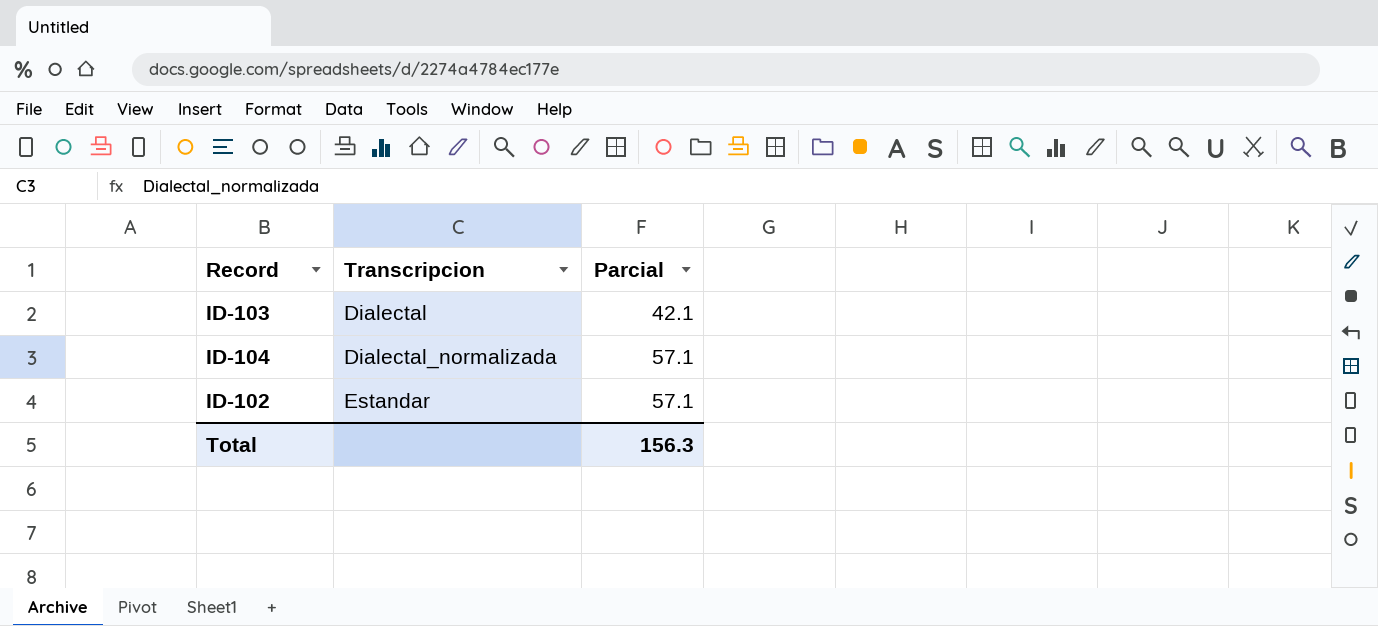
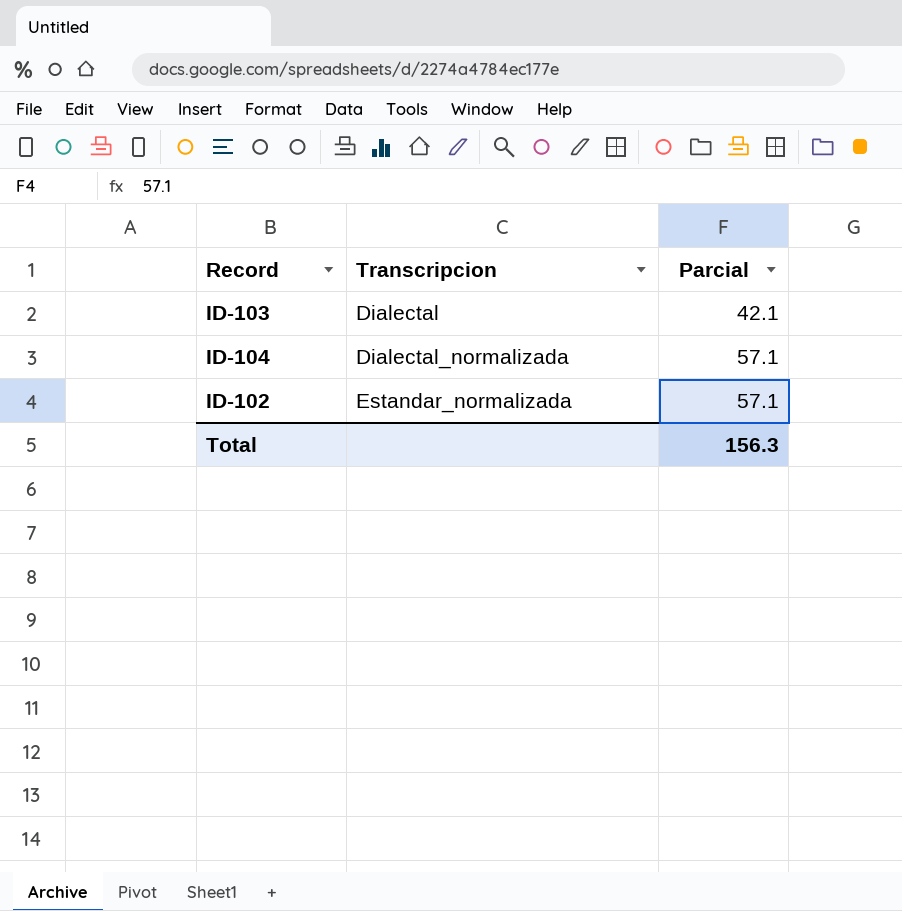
ID-102 | Transcripcion: Estandar -> Estandar_normalizada

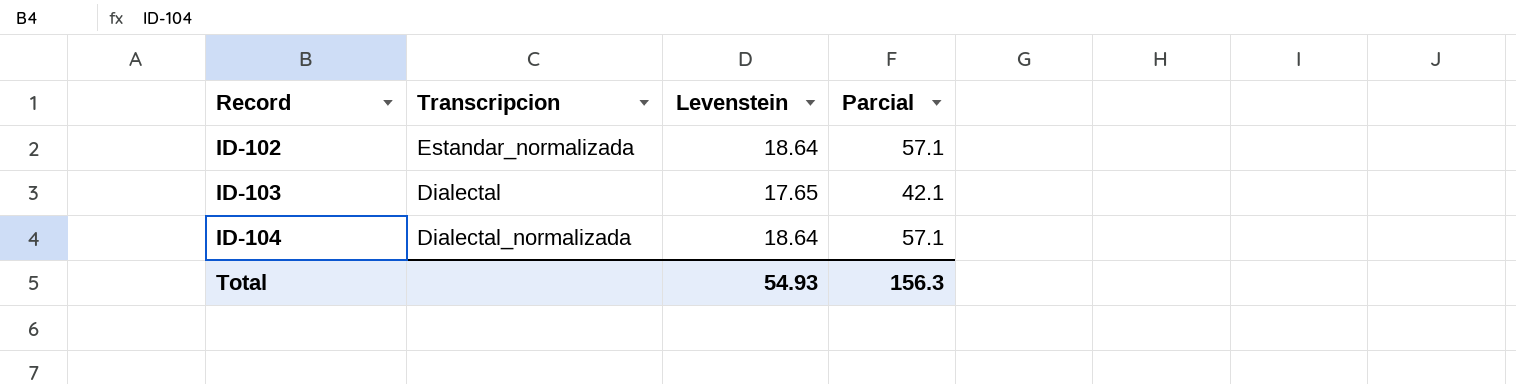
row order: Transcripcion ascending -> Record ascending
column Levenstein | position: none -> 3

